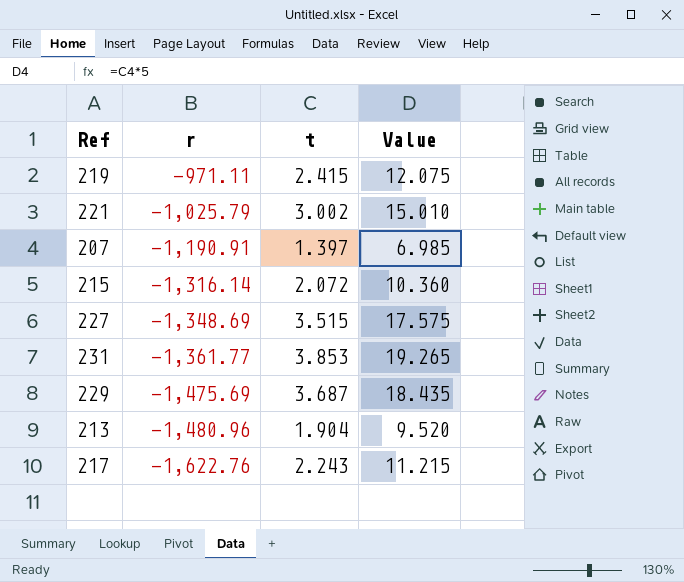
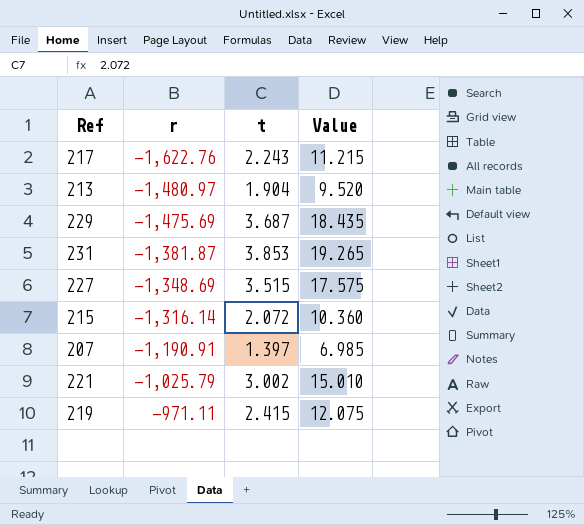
row order: r descending -> r ascending
213 | r: -1,480.96 -> -1,480.97
231 | r: -1,361.77 -> -1,381.87

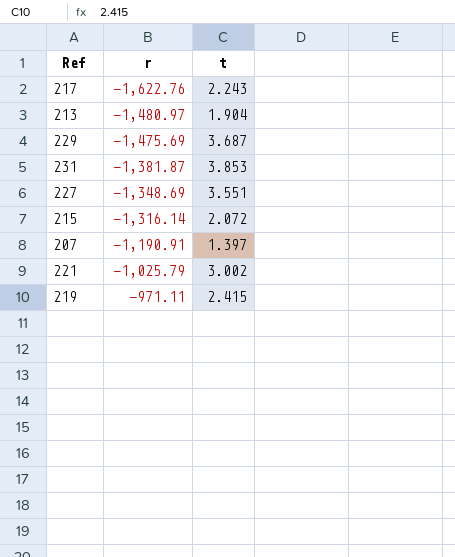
column Value | formula: [t] * 5 -> none
227 | t: 3.515 -> 3.551

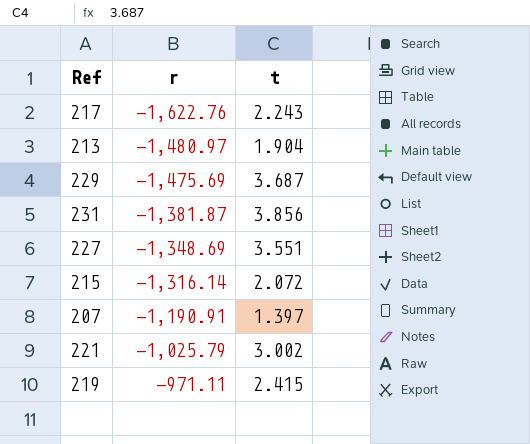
231 | t: 3.853 -> 3.856

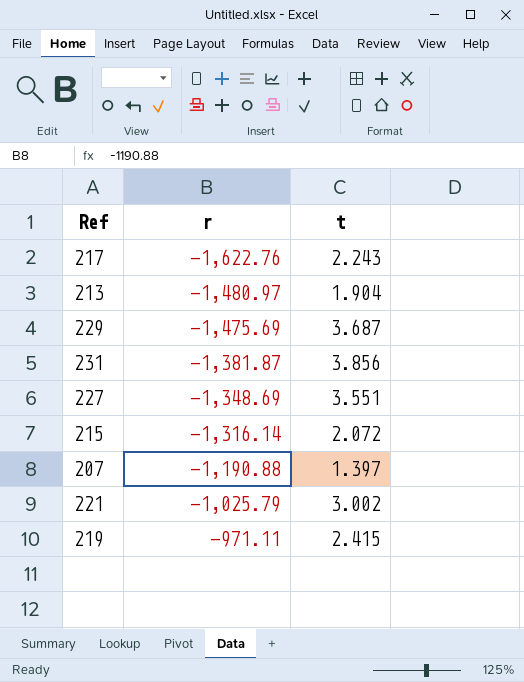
207 | r: -1,190.91 -> -1,190.88

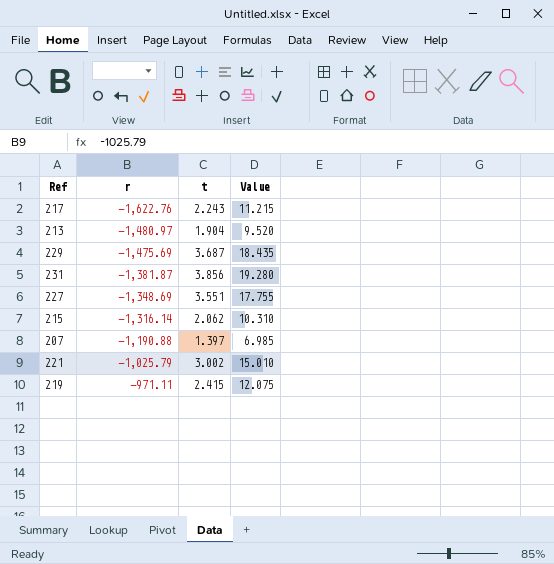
column Value | formula: none -> [t] * 5
215 | t: 2.072 -> 2.062

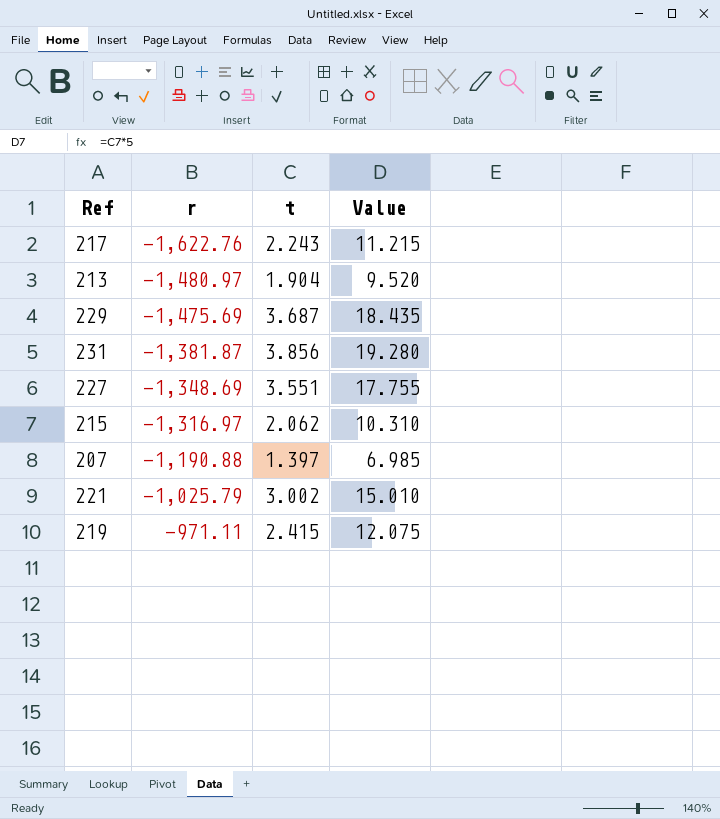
215 | r: -1,316.14 -> -1,316.97

